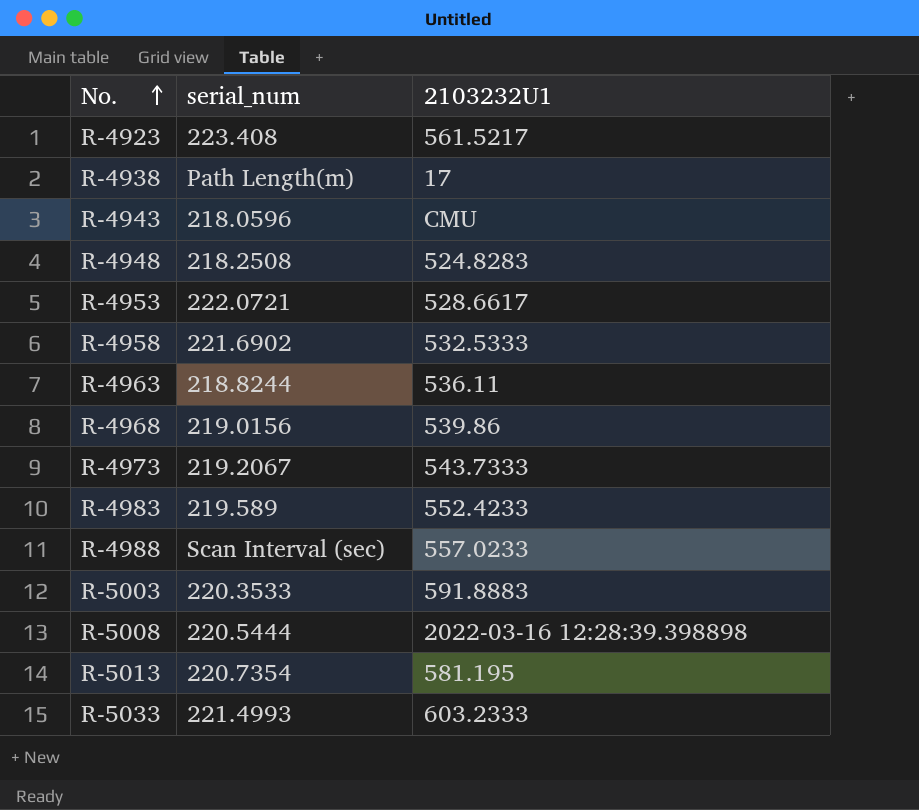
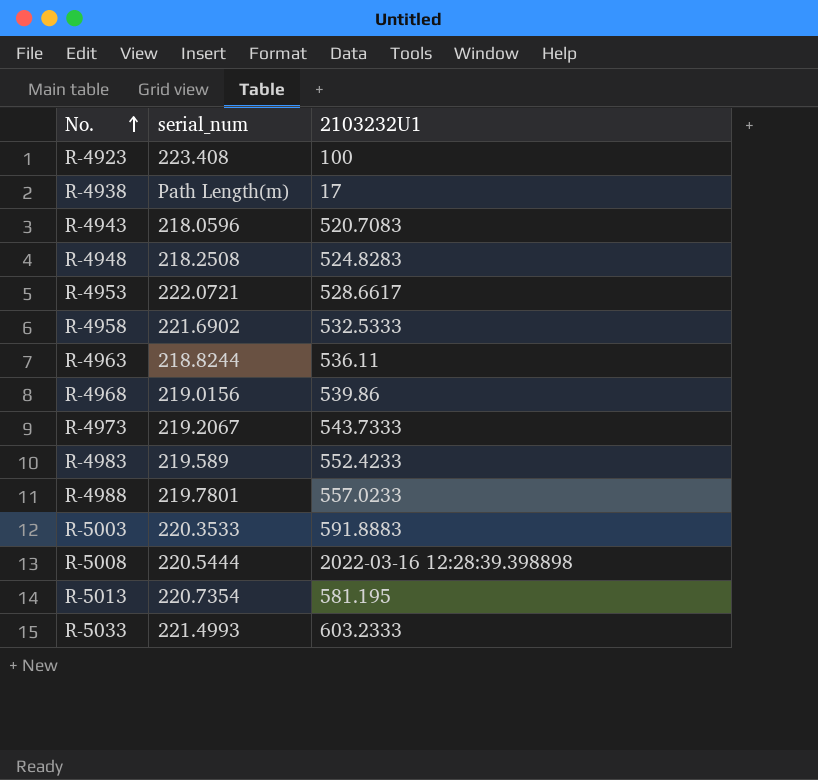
R-4923 | 2103232U1: 561.5217 -> 100
R-4943 | 2103232U1: CMU -> 520.7083
R-4988 | serial_num: Scan Interval (sec) -> 219.7801

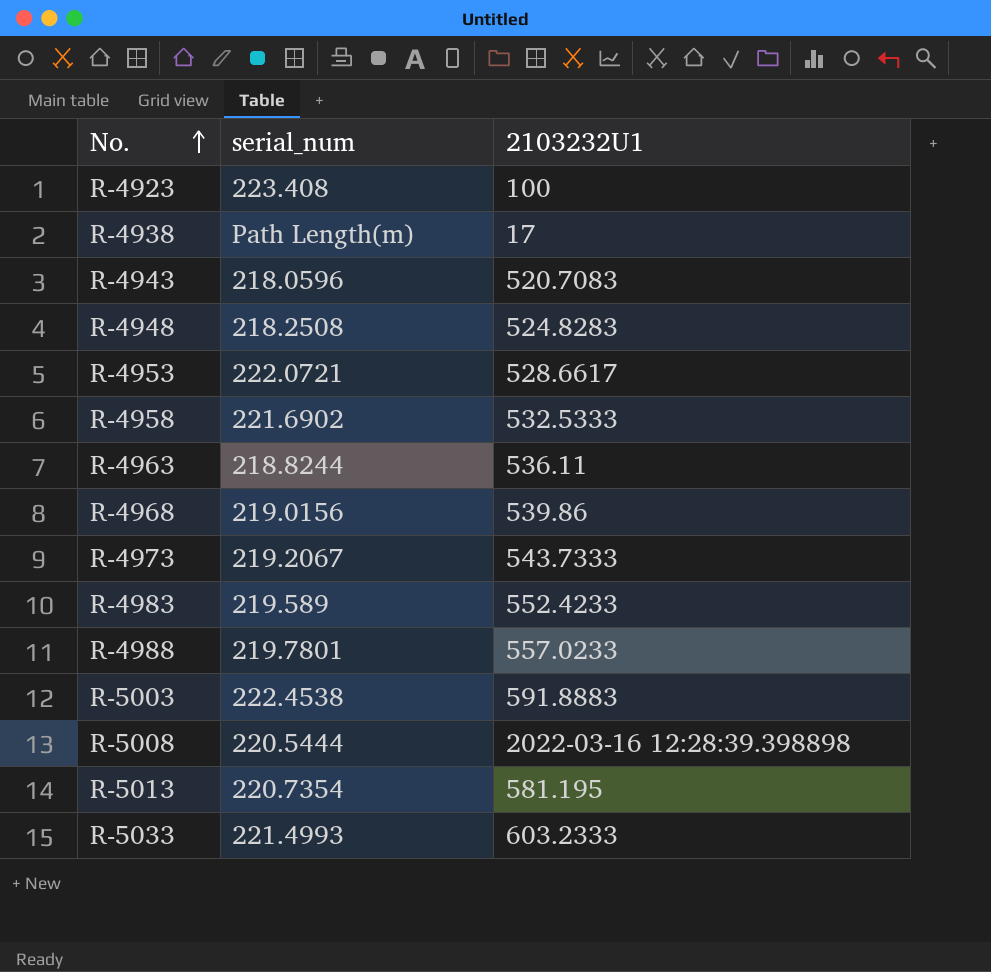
R-5003 | serial_num: 220.3533 -> 222.4538

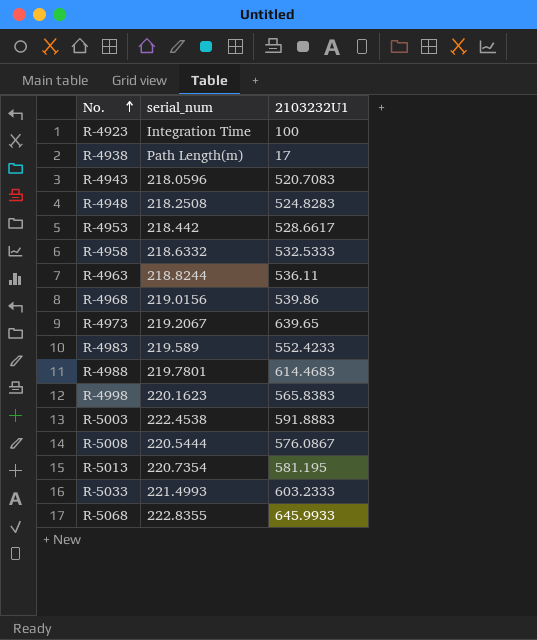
R-4923 | serial_num: 223.408 -> Integration Time
R-4953 | serial_num: 222.0721 -> 218.442
R-4958 | serial_num: 221.6902 -> 218.6332
R-4973 | 2103232U1: 543.7333 -> 639.65
R-4988 | 2103232U1: 557.0233 -> 614.4683
row R-4998: none -> 220.1623 | 565.8383
R-5008 | 2103232U1: 2022-03-16 12:28:39.398898 -> 576.0867
row R-5068: none -> 222.8355 | 645.9933

